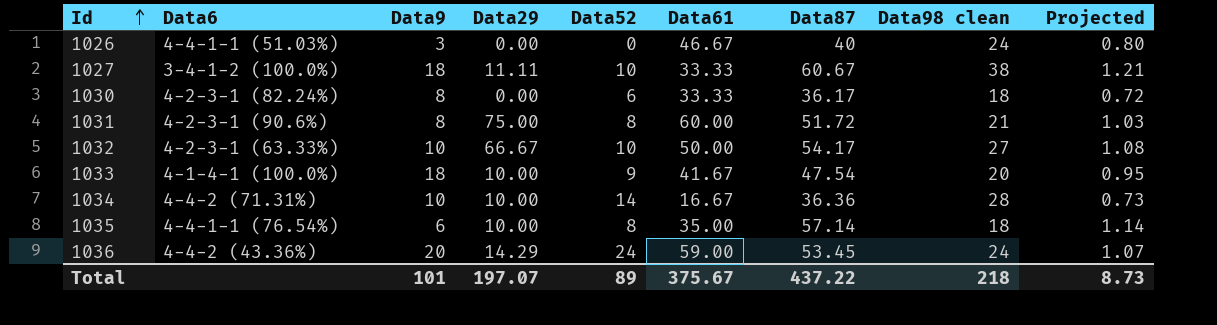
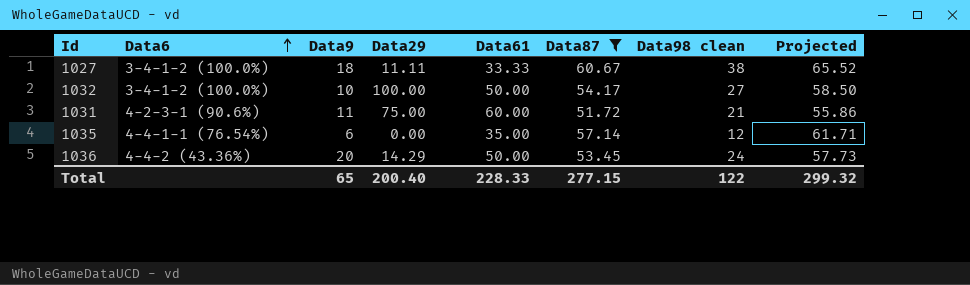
filter: none -> Data87 >= 51.72
row order: Id ascending -> Data6 ascending
column Data52 | position: 5 -> none
column Projected | formula: [Data87] * 0.02 -> [Data87] * 1.08
1032 | Data6: 4-2-3-1 (63.33%) -> 3-4-1-2 (100.0%)
1032 | Data29: 66.67 -> 100.00
1031 | Data9: 8 -> 11
1035 | Data29: 10.00 -> 0.00
1035 | Data98 clean: 18 -> 12
1036 | Data61: 59.00 -> 50.00
Total | Data9: 101 -> 65
Total | Data29: 197.07 -> 200.40
Total | Data61: 375.67 -> 228.33
Total | Data87: 437.22 -> 277.15
Total | Data98 clean: 218 -> 122
Total | Projected: 8.73 -> 299.32

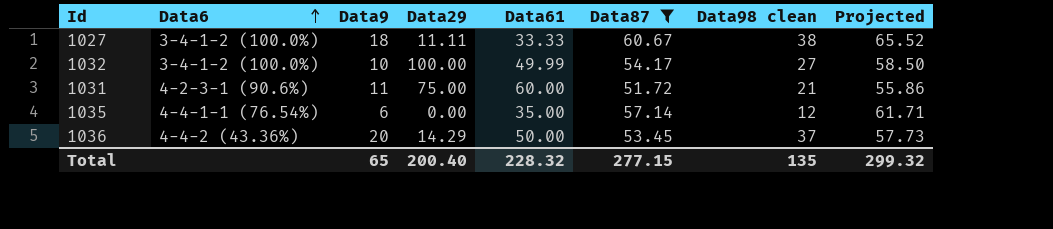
1032 | Data61: 50.00 -> 49.99
1036 | Data98 clean: 24 -> 37
Total | Data61: 228.33 -> 228.32
Total | Data98 clean: 122 -> 135

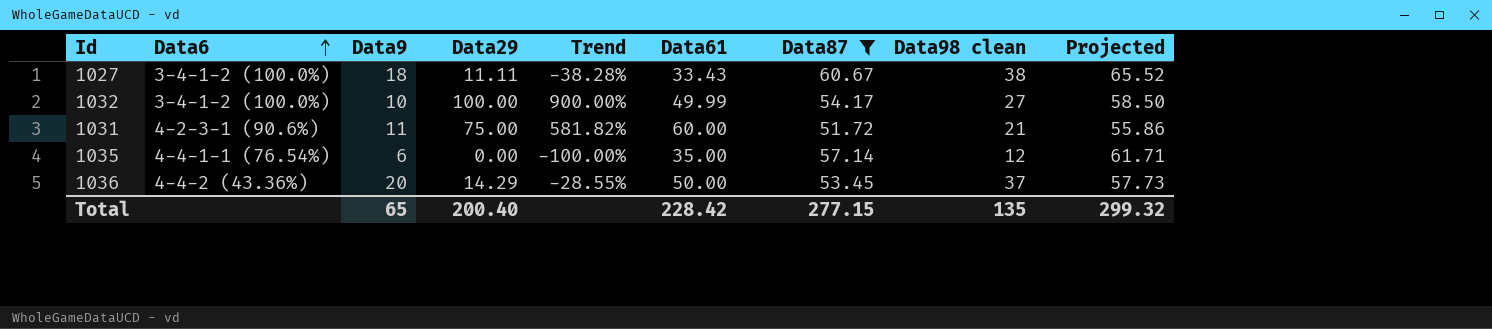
column Trend | formula: none -> ([Data29] - [Data9]) / [Data9]
1027 | Data61: 33.33 -> 33.43
Total | Data61: 228.32 -> 228.42

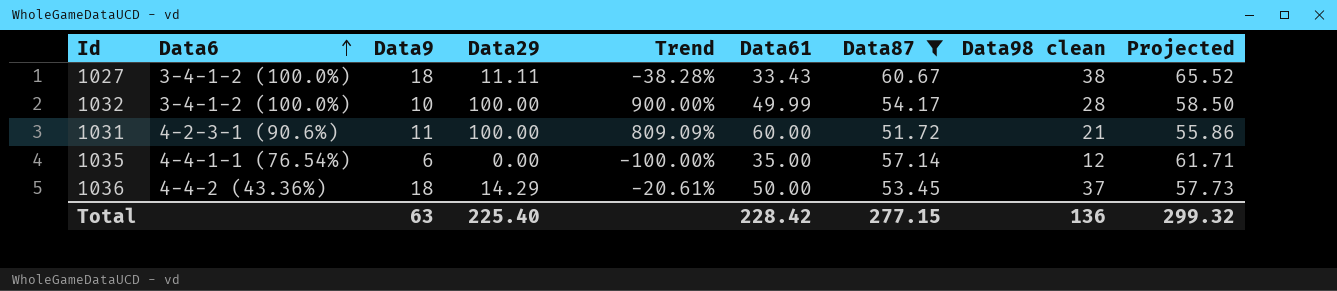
1032 | Data98 clean: 27 -> 28
1031 | Data29: 75.00 -> 100.00
1031 | Trend: 581.82% -> 809.09%
1036 | Data9: 20 -> 18
1036 | Trend: -28.55% -> -20.61%
Total | Data9: 65 -> 63
Total | Data29: 200.40 -> 225.40
Total | Data98 clean: 135 -> 136

